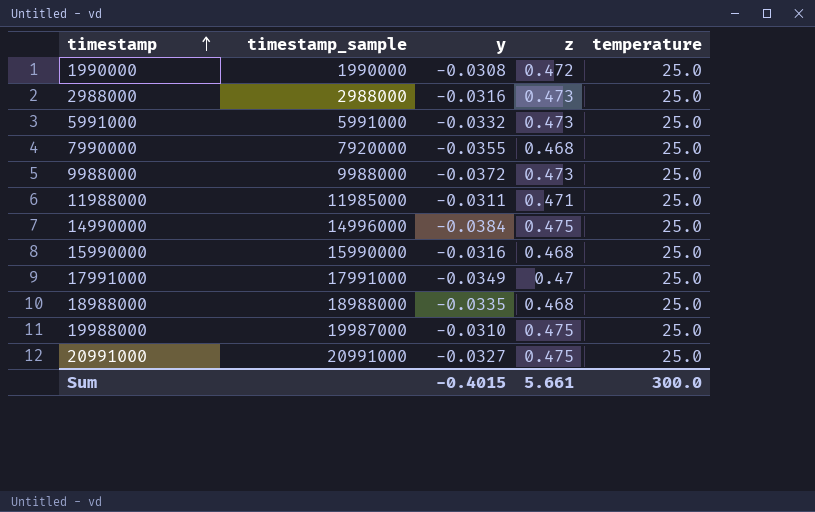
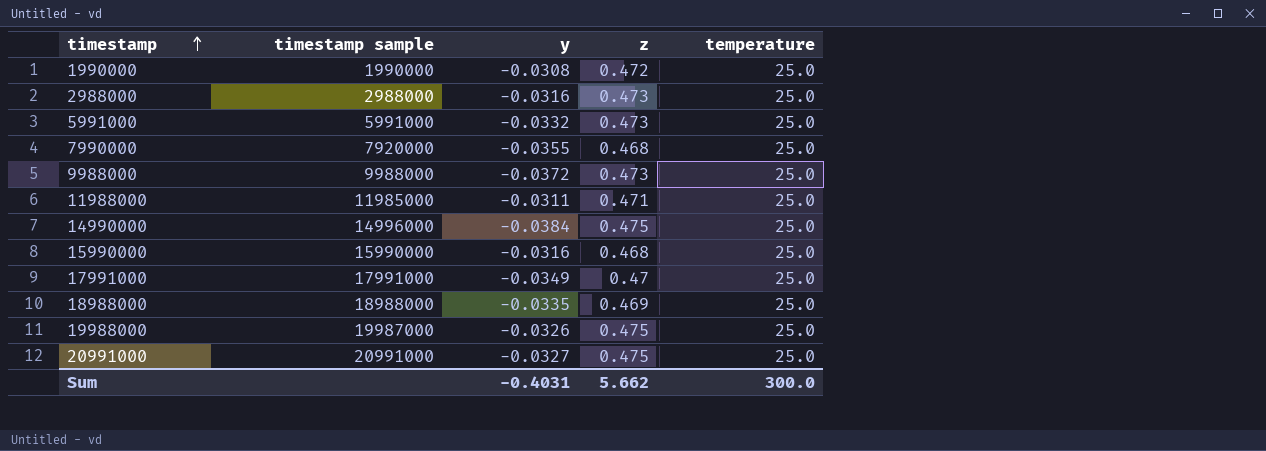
column name: timestamp_sample -> timestamp sample
18988000 | z: 0.468 -> 0.469
19988000 | y: -0.0310 -> -0.0326
Sum | y: -0.4015 -> -0.4031
Sum | z: 5.661 -> 5.662

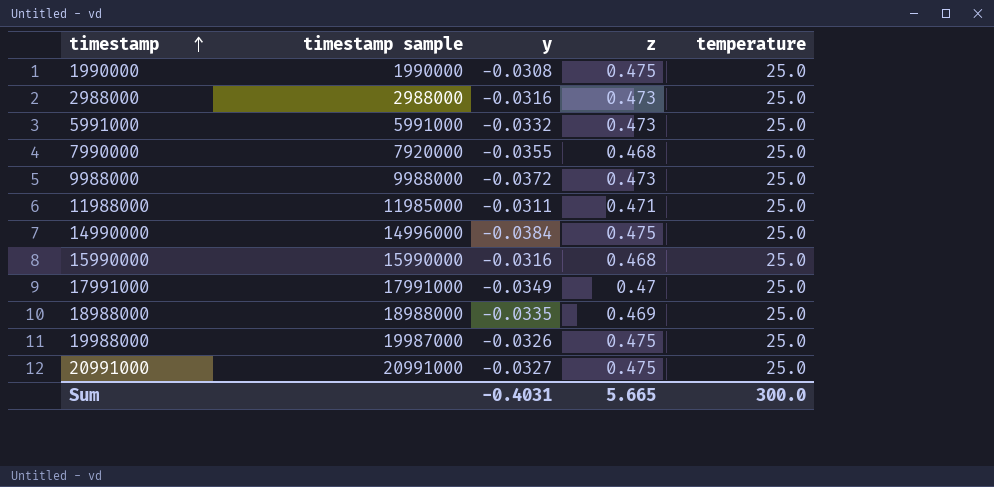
1990000 | z: 0.472 -> 0.475
Sum | z: 5.662 -> 5.665

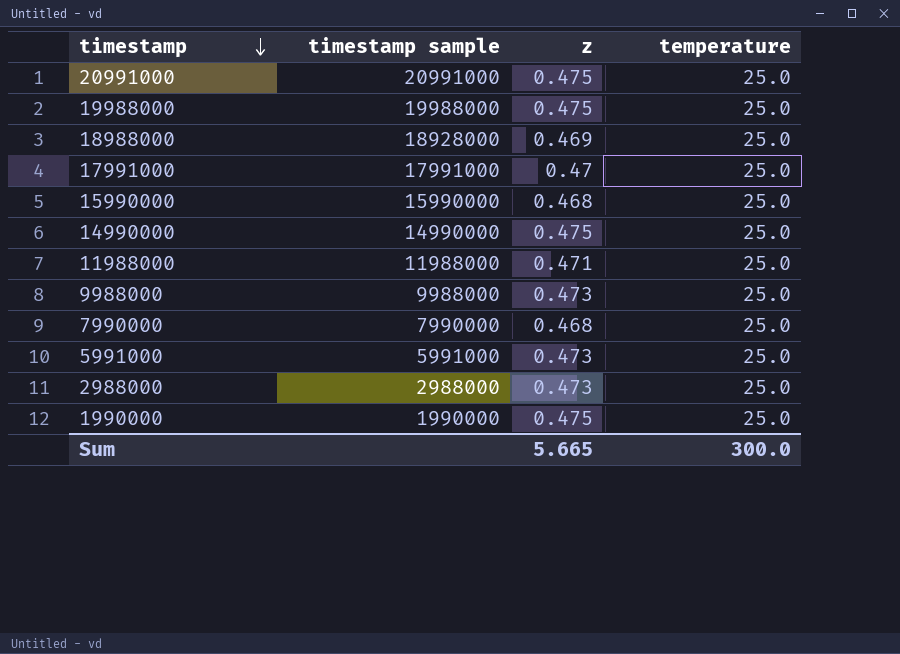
row order: timestamp ascending -> timestamp descending
column y | position: 3 -> none
19988000 | timestamp sample: 19987000 -> 19988000
18988000 | timestamp sample: 18988000 -> 18928000
14990000 | timestamp sample: 14996000 -> 14990000
11988000 | timestamp sample: 11985000 -> 11988000
7990000 | timestamp sample: 7920000 -> 7990000

